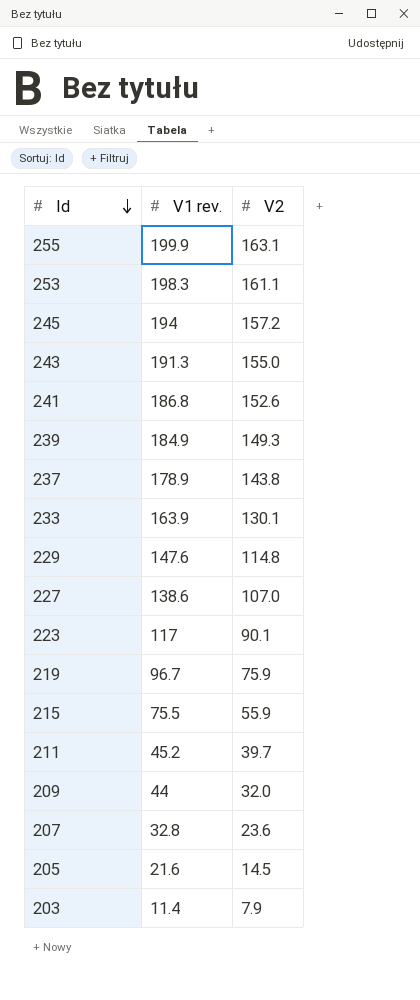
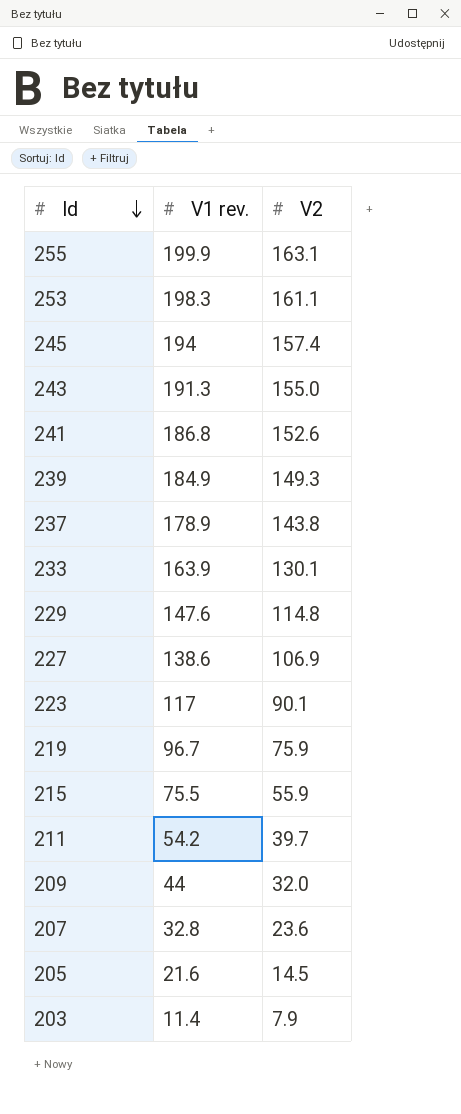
245 | V2: 157.2 -> 157.4
227 | V2: 107.0 -> 106.9
211 | V1 rev.: 45.2 -> 54.2

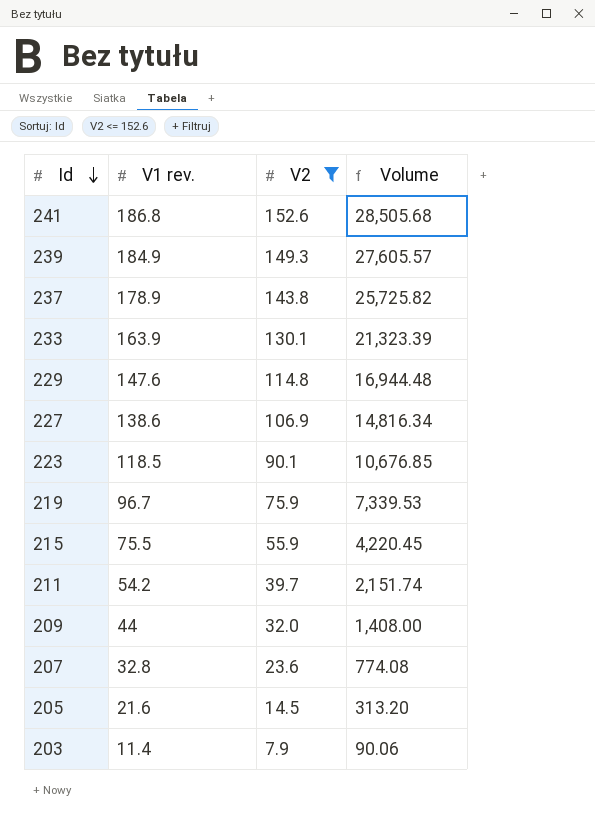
filter: none -> V2 <= 152.6
column Volume | formula: none -> [V1 rev.] * [V2]
223 | V1 rev.: 117 -> 118.5

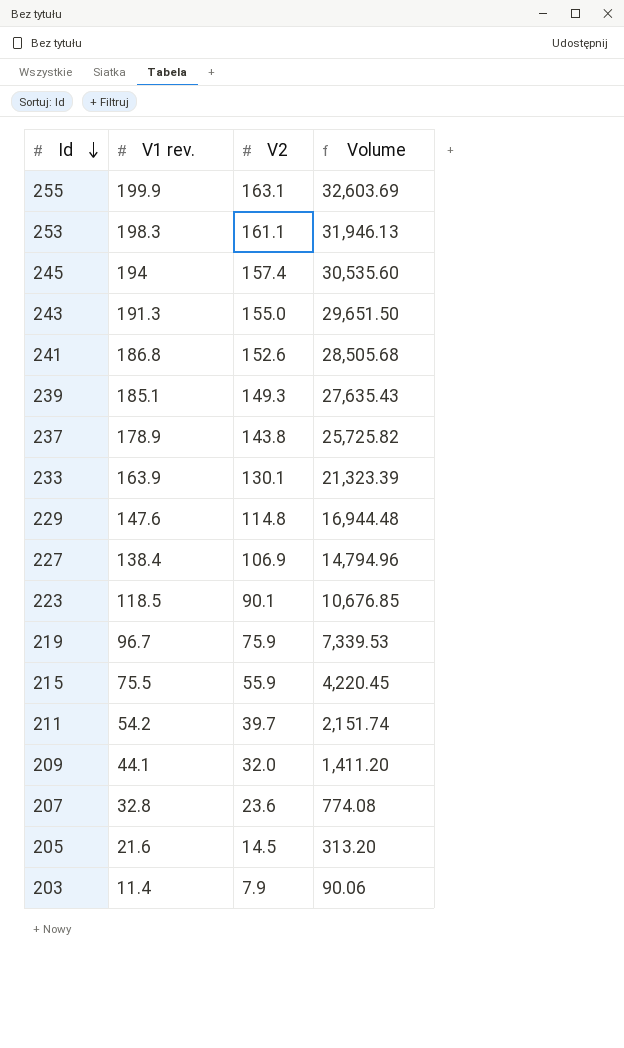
filter: V2 <= 152.6 -> none
239 | V1 rev.: 184.9 -> 185.1
239 | Volume: 27,605.57 -> 27,635.43
227 | V1 rev.: 138.6 -> 138.4
227 | Volume: 14,816.34 -> 14,794.96
209 | V1 rev.: 44 -> 44.1
209 | Volume: 1,408.00 -> 1,411.20

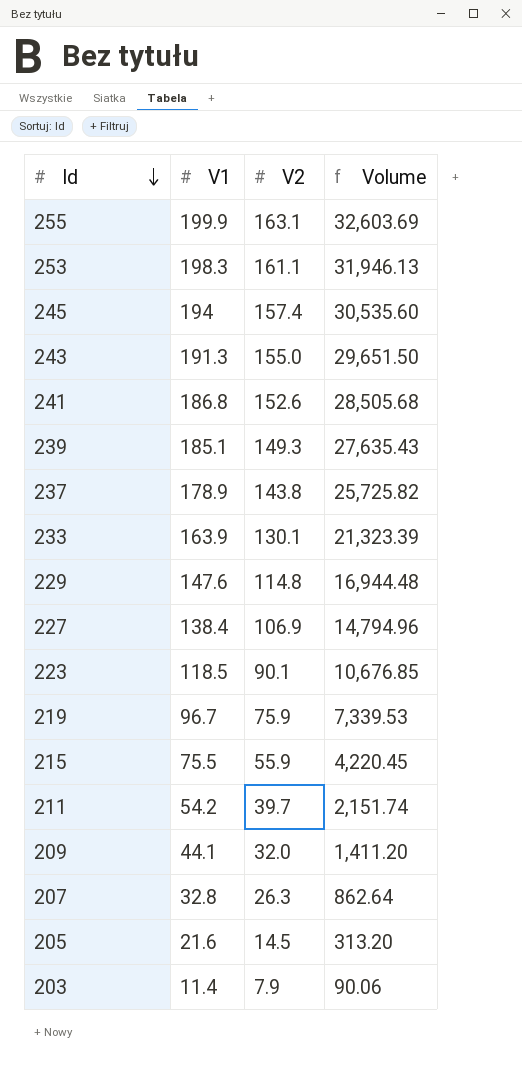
column name: V1 rev. -> V1
207 | V2: 23.6 -> 26.3
207 | Volume: 774.08 -> 862.64

